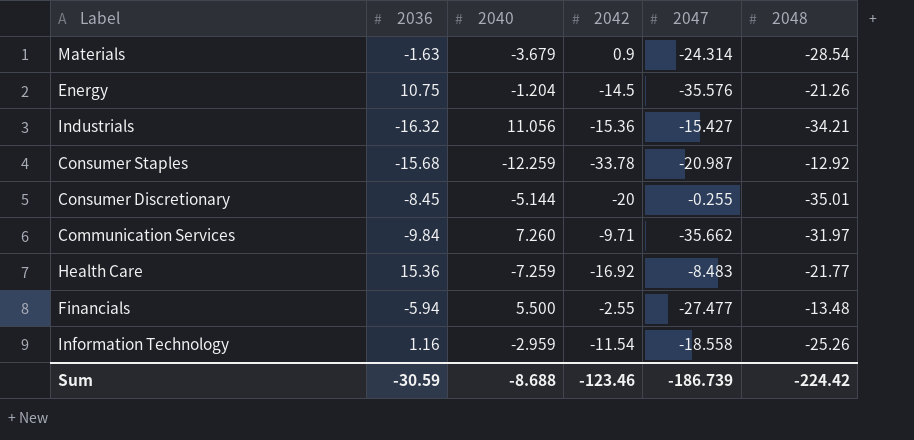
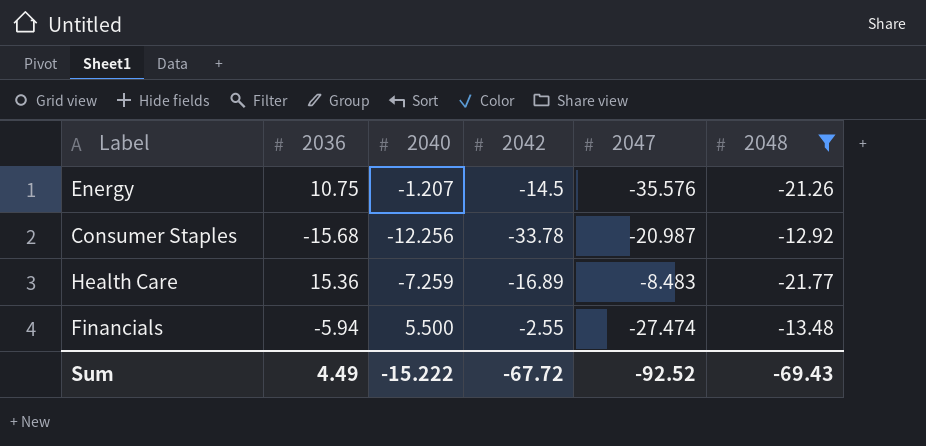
filter: none -> 2048 >= -21.77
Energy | 2040: -1.204 -> -1.207
Consumer Staples | 2040: -12.259 -> -12.256
Health Care | 2042: -16.92 -> -16.89
Financials | 2047: -27.477 -> -27.474
Sum | 2036: -30.59 -> 4.49
Sum | 2040: -8.688 -> -15.222
Sum | 2042: -123.46 -> -67.72
Sum | 2047: -186.739 -> -92.52
Sum | 2048: -224.42 -> -69.43

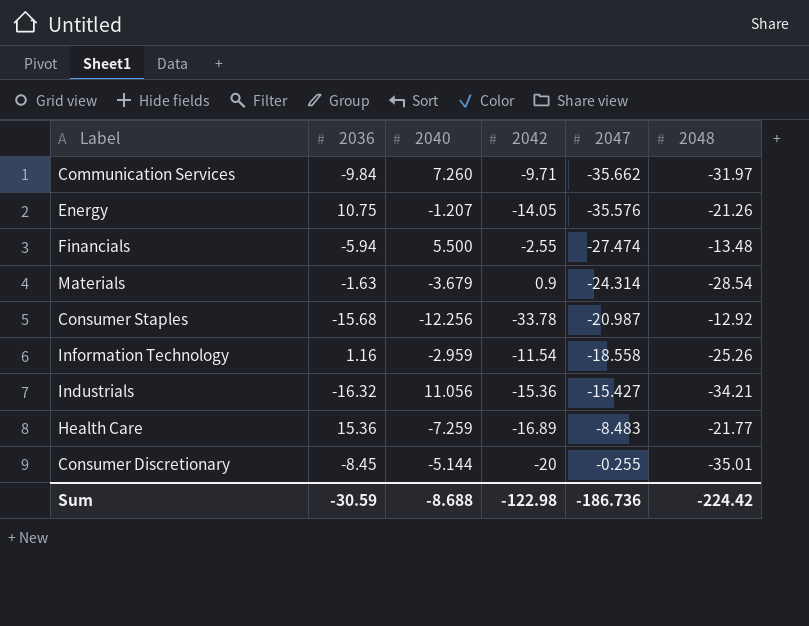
filter: 2048 >= -21.77 -> none
row order: none -> 2047 ascending
Energy | 2042: -14.5 -> -14.05
Sum | 2036: 4.49 -> -30.59
Sum | 2040: -15.222 -> -8.688
Sum | 2042: -67.72 -> -122.98
Sum | 2047: -92.52 -> -186.736
Sum | 2048: -69.43 -> -224.42

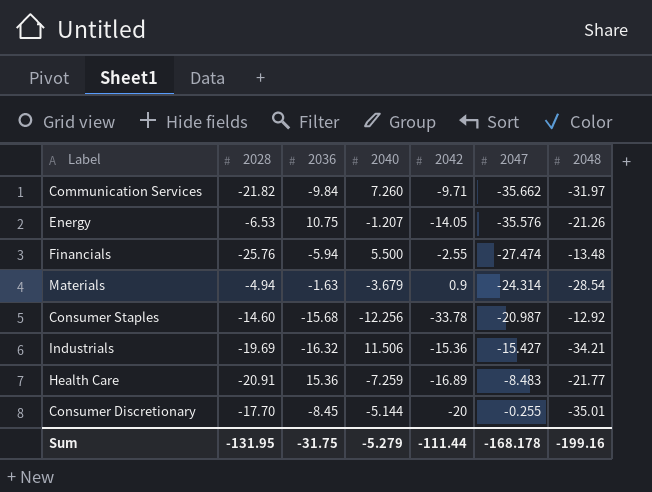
column 2028 | position: none -> 2
row Information Technology: 1.16 | -2.959 | -11.54 | -18.558 | -25.26 -> none
Industrials | 2040: 11.056 -> 11.506
Sum | 2036: -30.59 -> -31.75
Sum | 2040: -8.688 -> -5.279
Sum | 2042: -122.98 -> -111.44
Sum | 2047: -186.736 -> -168.178
Sum | 2048: -224.42 -> -199.16

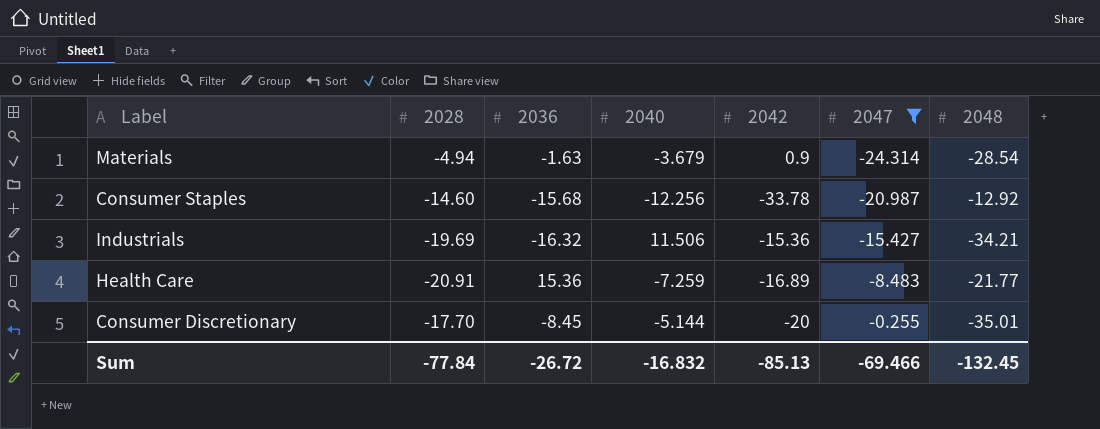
filter: none -> 2047 >= -24.314
Sum | 2028: -131.95 -> -77.84
Sum | 2036: -31.75 -> -26.72
Sum | 2040: -5.279 -> -16.832
Sum | 2042: -111.44 -> -85.13
Sum | 2047: -168.178 -> -69.466
Sum | 2048: -199.16 -> -132.45

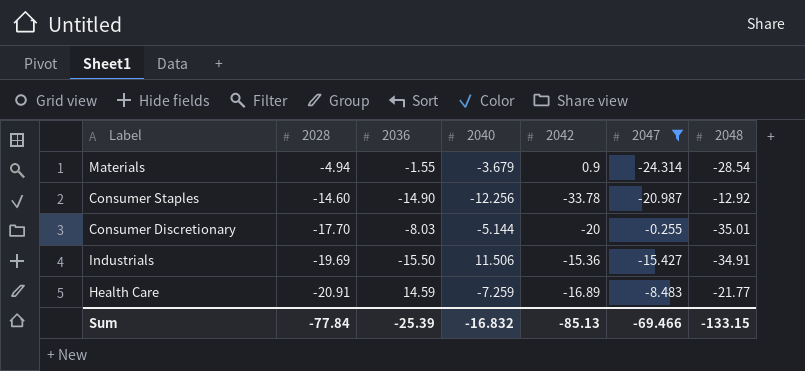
row order: 2047 ascending -> 2028 descending
Materials | 2036: -1.63 -> -1.55
Consumer Staples | 2036: -15.68 -> -14.90
Consumer Discretionary | 2036: -8.45 -> -8.03
Industrials | 2036: -16.32 -> -15.50
Industrials | 2048: -34.21 -> -34.91
Health Care | 2036: 15.36 -> 14.59
Sum | 2036: -26.72 -> -25.39
Sum | 2048: -132.45 -> -133.15

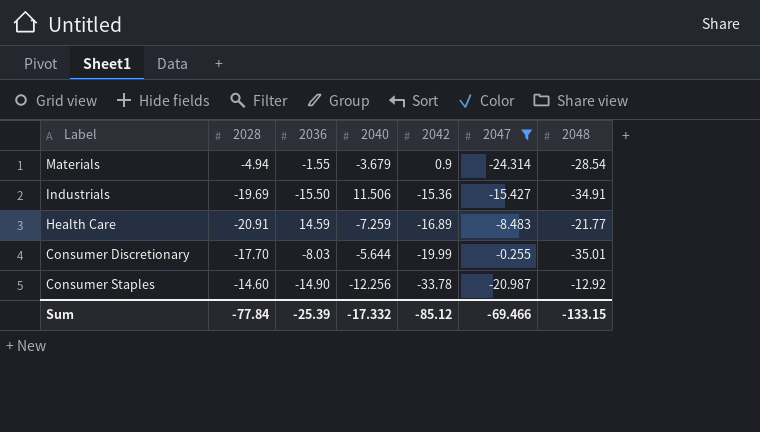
row order: 2028 descending -> 2042 descending
Consumer Discretionary | 2040: -5.144 -> -5.644
Consumer Discretionary | 2042: -20 -> -19.99
Sum | 2040: -16.832 -> -17.332
Sum | 2042: -85.13 -> -85.12

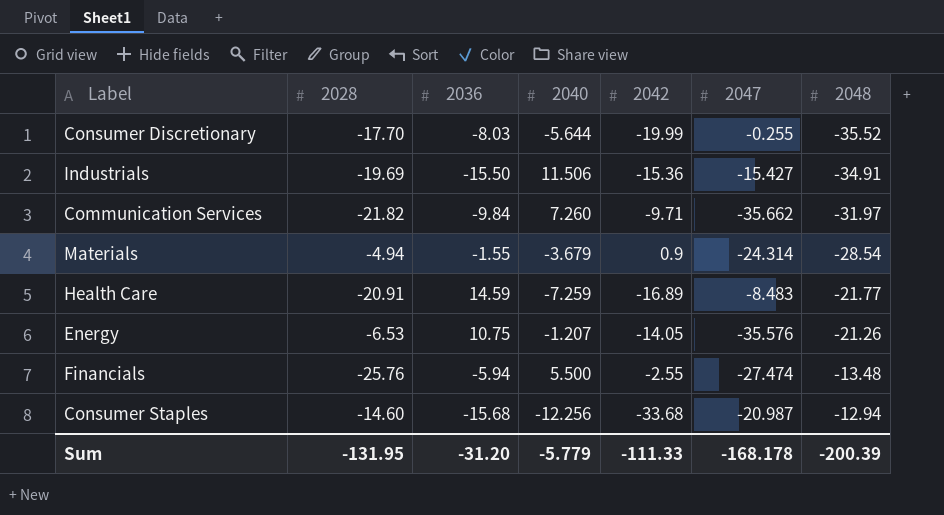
filter: 2047 >= -24.314 -> none
row order: 2042 descending -> 2048 ascending
Consumer Discretionary | 2048: -35.01 -> -35.52
Consumer Staples | 2036: -14.90 -> -15.68
Consumer Staples | 2042: -33.78 -> -33.68
Consumer Staples | 2048: -12.92 -> -12.94
Sum | 2028: -77.84 -> -131.95
Sum | 2036: -25.39 -> -31.20
Sum | 2040: -17.332 -> -5.779
Sum | 2042: -85.12 -> -111.33
Sum | 2047: -69.466 -> -168.178
Sum | 2048: -133.15 -> -200.39

